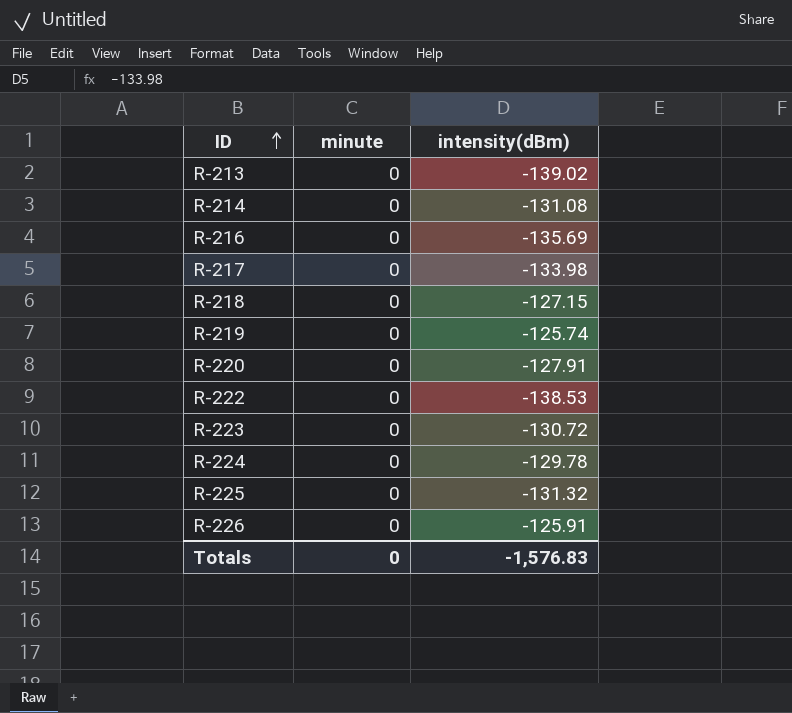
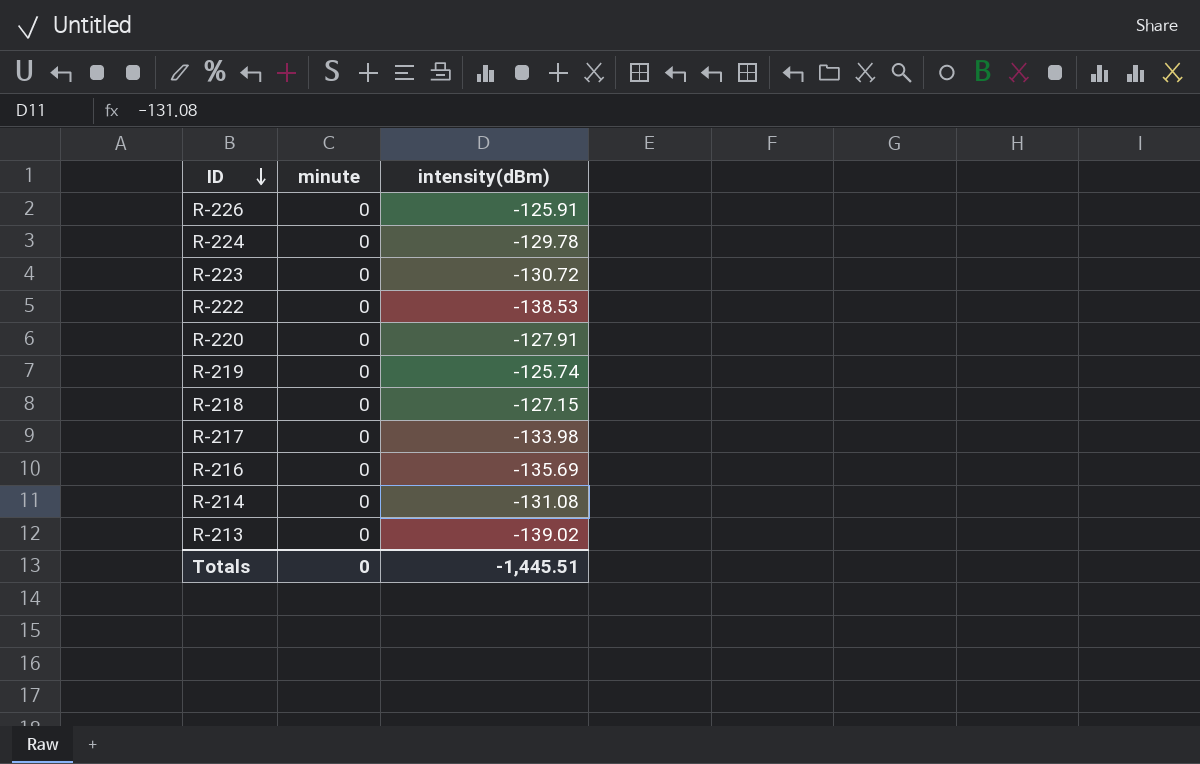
row order: ID ascending -> ID descending
row R-225: 0 | -131.32 -> none
Totals | intensity(dBm): -1,576.83 -> -1,445.51

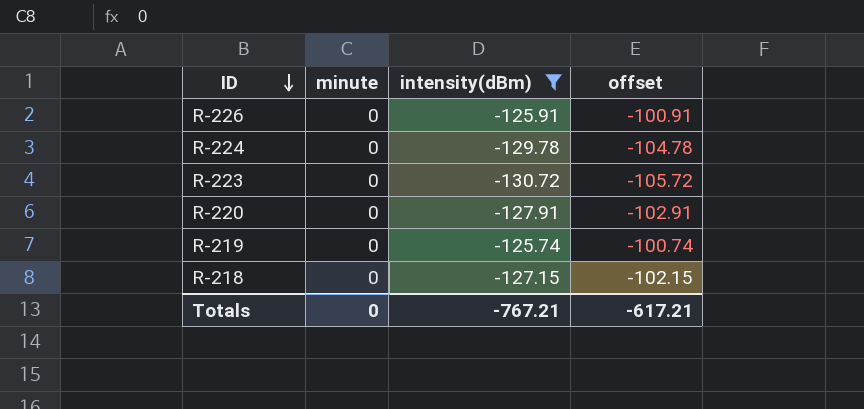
filter: none -> intensity(dBm) >= -130.72
column offset | formula: none -> [intensity(dBm)] + 25
Totals | intensity(dBm): -1,445.51 -> -767.21

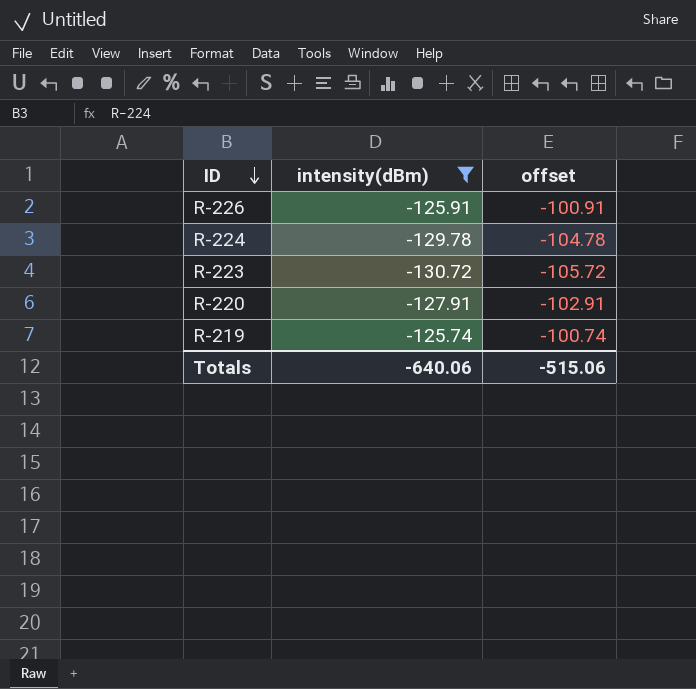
column minute | position: 2 -> none
row R-218: 0 | -127.15 | -102.15 -> none
Totals | intensity(dBm): -767.21 -> -640.06
Totals | offset: -617.21 -> -515.06

